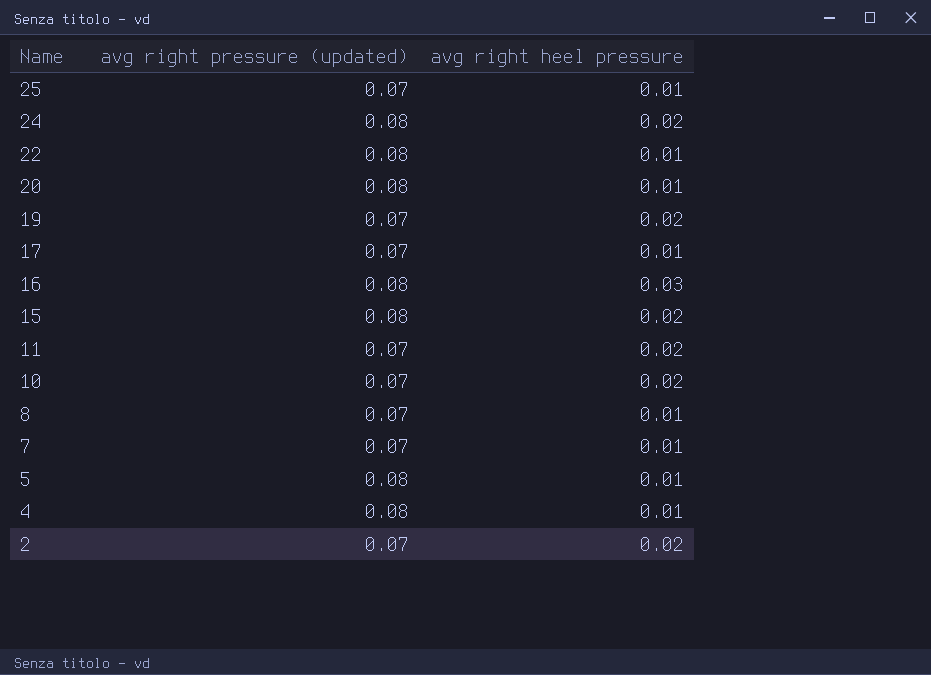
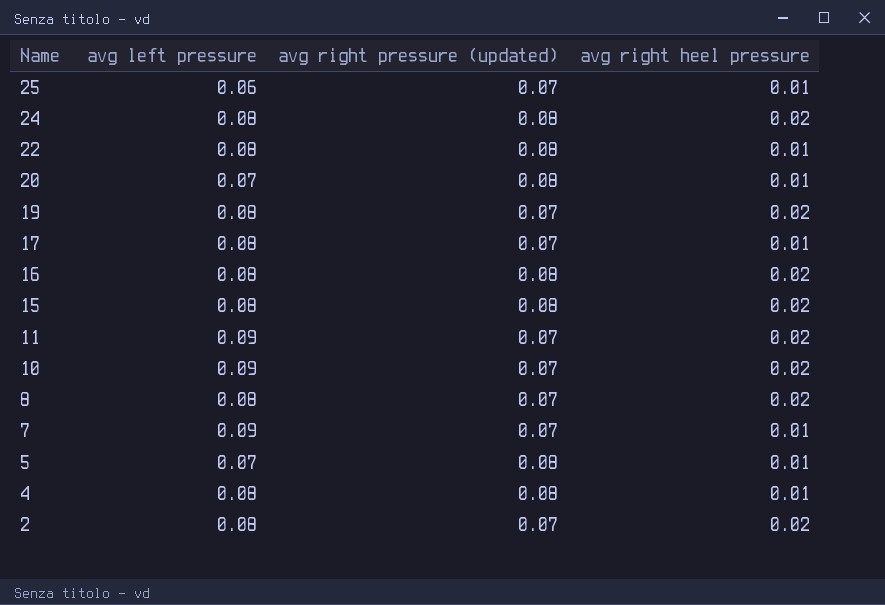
column avg left pressure | position: none -> 2
16 | avg right heel pressure: 0.03 -> 0.02
8 | avg right heel pressure: 0.01 -> 0.02

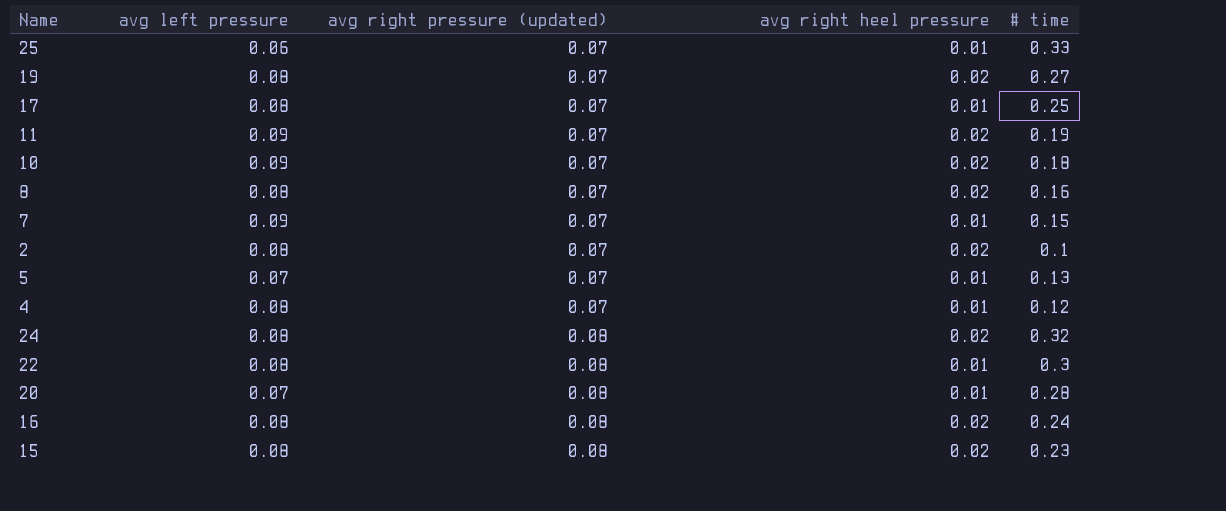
row order: Name descending -> avg right pressure (updated) ascending
column # time | position: none -> 5
5 | avg right pressure (updated): 0.08 -> 0.07
4 | avg right pressure (updated): 0.08 -> 0.07

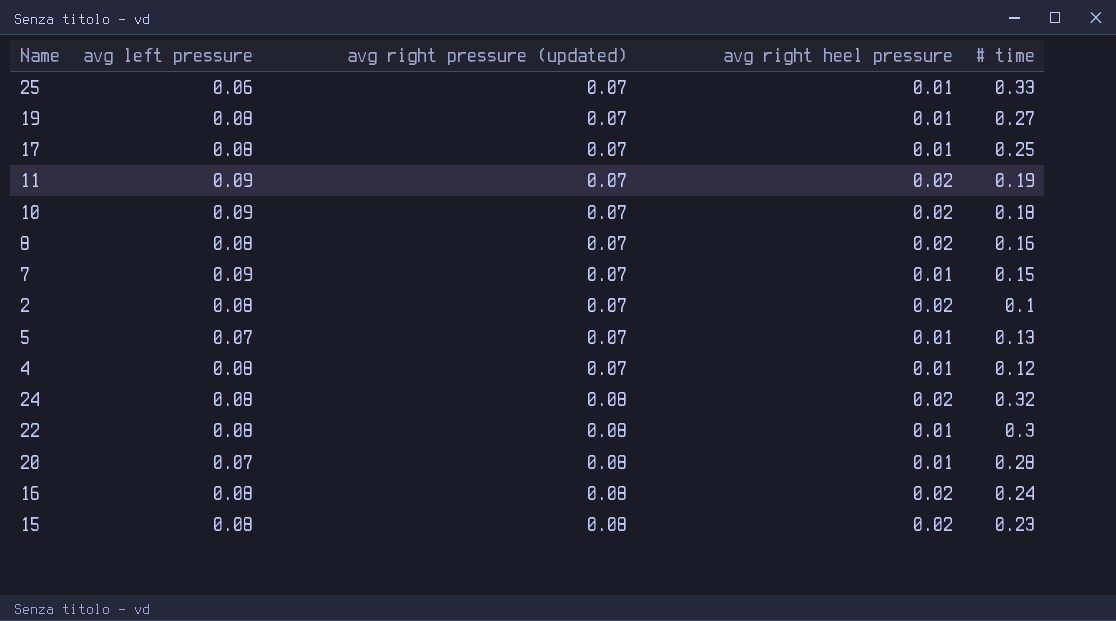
19 | avg right heel pressure: 0.02 -> 0.01

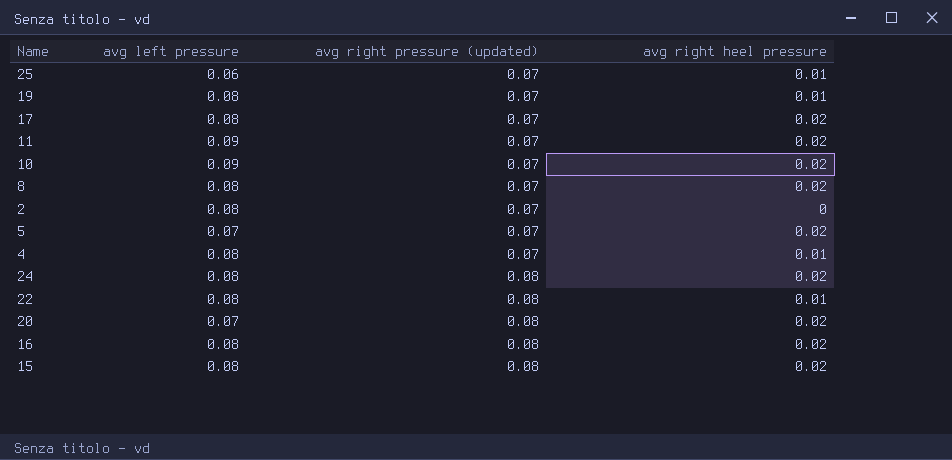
column # time | position: 5 -> none
row 7: 0.09 | 0.07 | 0.01 | 0.15 -> none
17 | avg right heel pressure: 0.01 -> 0.02
2 | avg right heel pressure: 0.02 -> 0
5 | avg right heel pressure: 0.01 -> 0.02
20 | avg right heel pressure: 0.01 -> 0.02

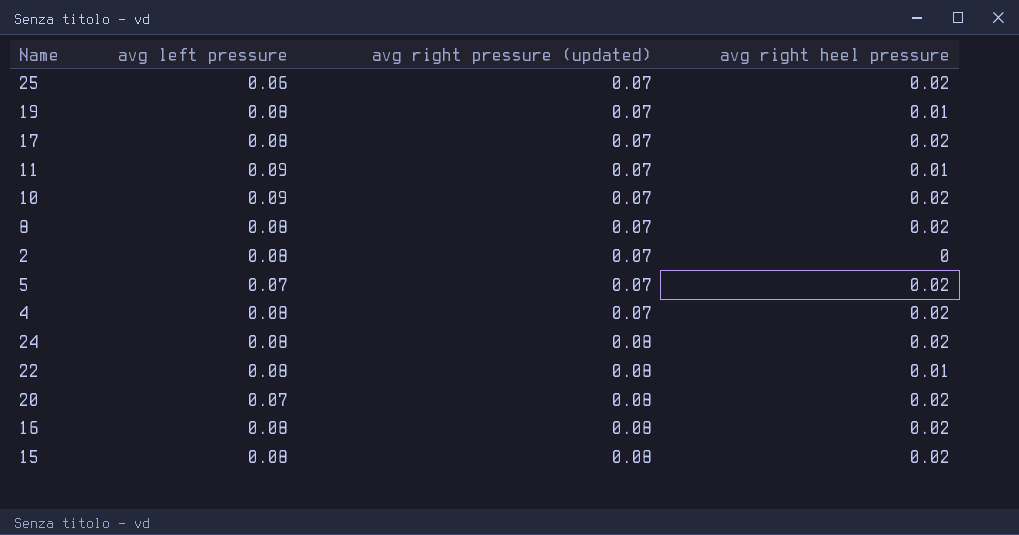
25 | avg right heel pressure: 0.01 -> 0.02
11 | avg right heel pressure: 0.02 -> 0.01
4 | avg right heel pressure: 0.01 -> 0.02

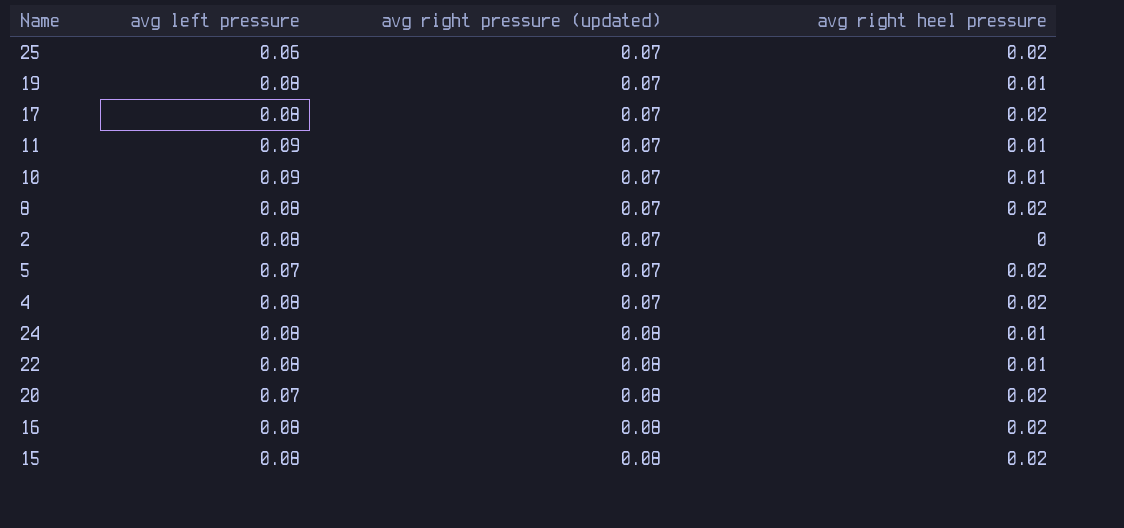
10 | avg right heel pressure: 0.02 -> 0.01
24 | avg right heel pressure: 0.02 -> 0.01

